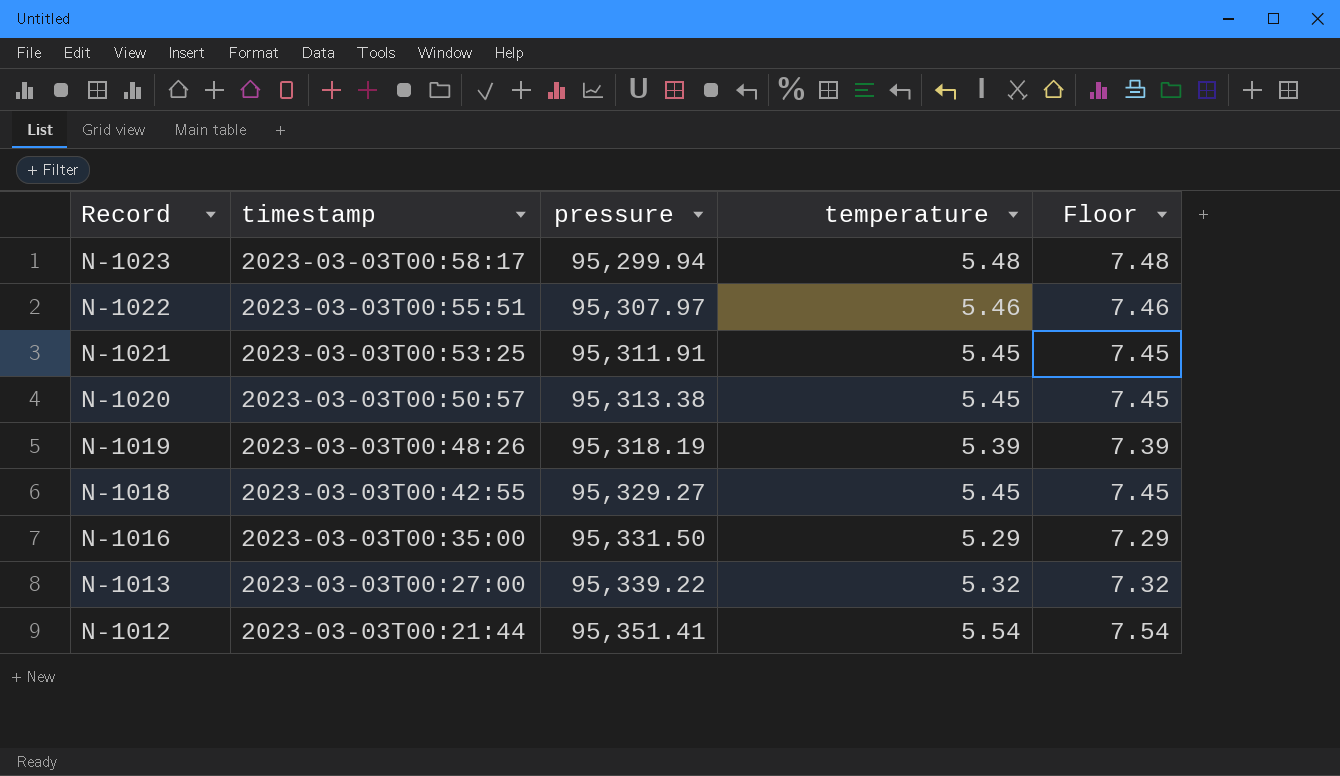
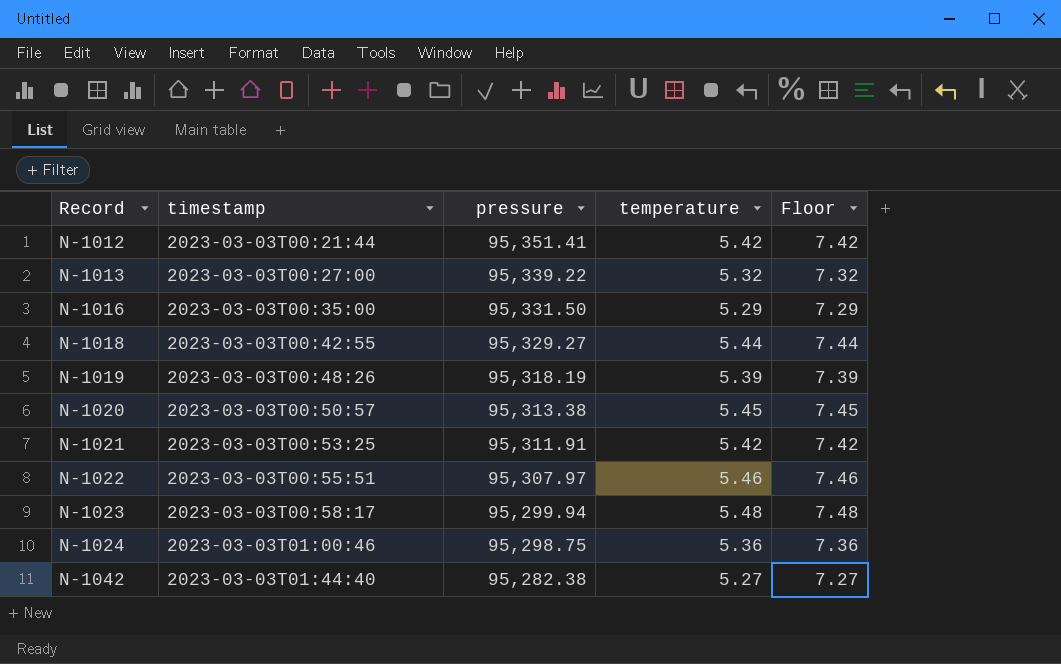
row order: Record descending -> Record ascending
N-1012 | temperature: 5.54 -> 5.42
N-1012 | Floor: 7.54 -> 7.42
N-1018 | temperature: 5.45 -> 5.44
N-1018 | Floor: 7.45 -> 7.44
N-1021 | temperature: 5.45 -> 5.42
N-1021 | Floor: 7.45 -> 7.42
row N-1024: none -> 2023-03-03T01:00:46 | 95,298.75 | 5.36 | 7.36
row N-1042: none -> 2023-03-03T01:44:40 | 95,282.38 | 5.27 | 7.27

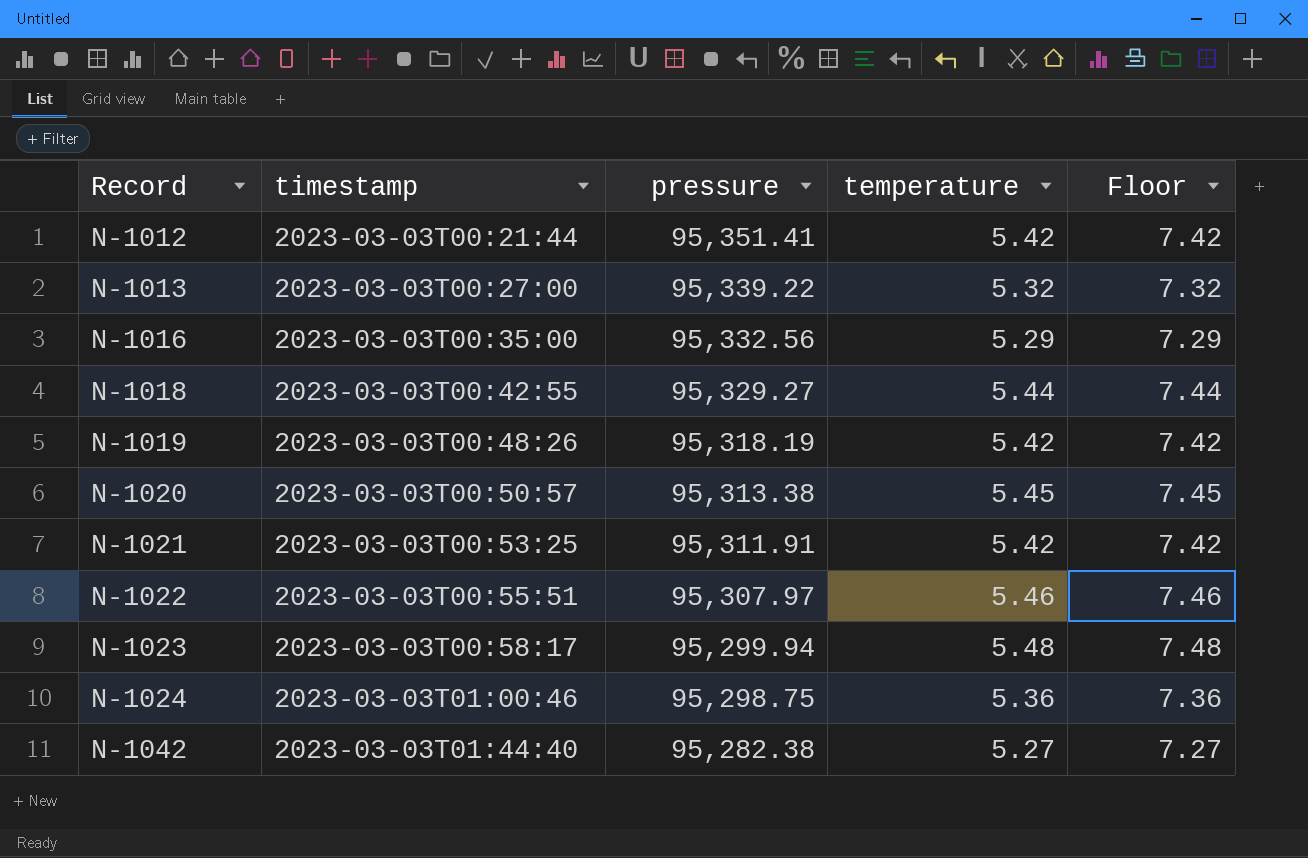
N-1016 | pressure: 95,331.50 -> 95,332.56
N-1019 | temperature: 5.39 -> 5.42
N-1019 | Floor: 7.39 -> 7.42

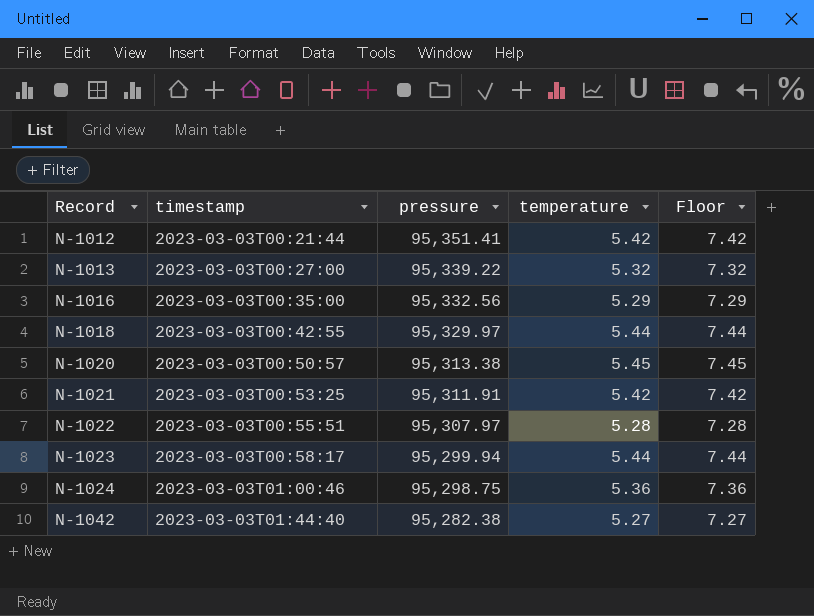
row N-1019: 2023-03-03T00:48:26 | 95,318.19 | 5.42 | 7.42 -> none
N-1018 | pressure: 95,329.27 -> 95,329.97
N-1022 | temperature: 5.46 -> 5.28
N-1022 | Floor: 7.46 -> 7.28
N-1023 | temperature: 5.48 -> 5.44
N-1023 | Floor: 7.48 -> 7.44

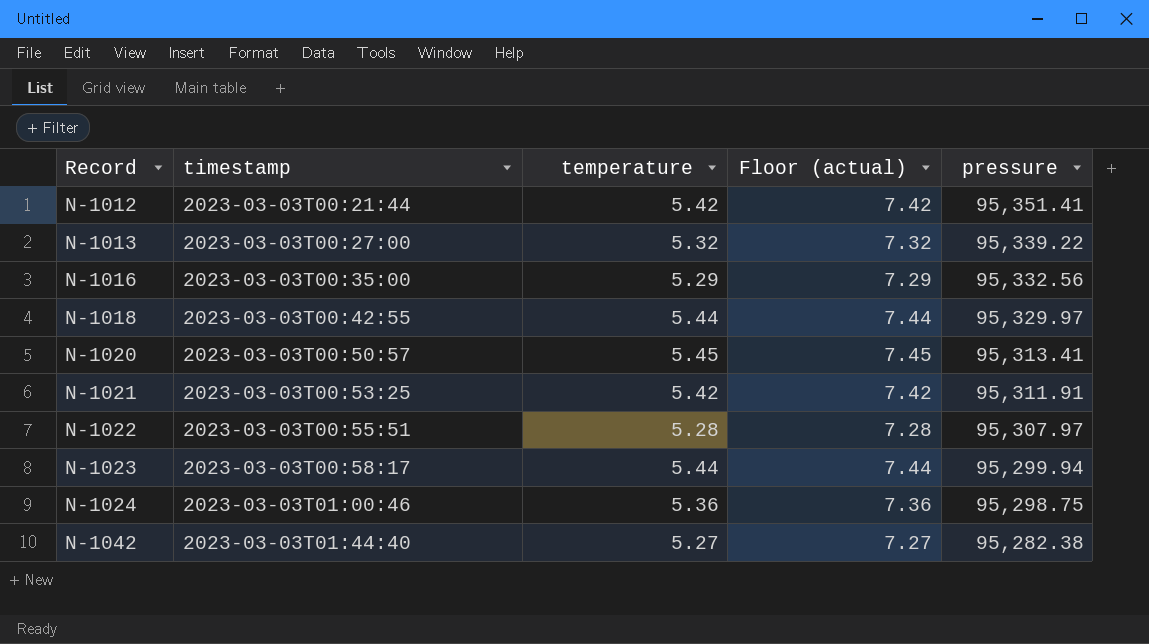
column name: Floor -> Floor (actual)
column pressure | position: 3 -> 5
N-1020 | pressure: 95,313.38 -> 95,313.41

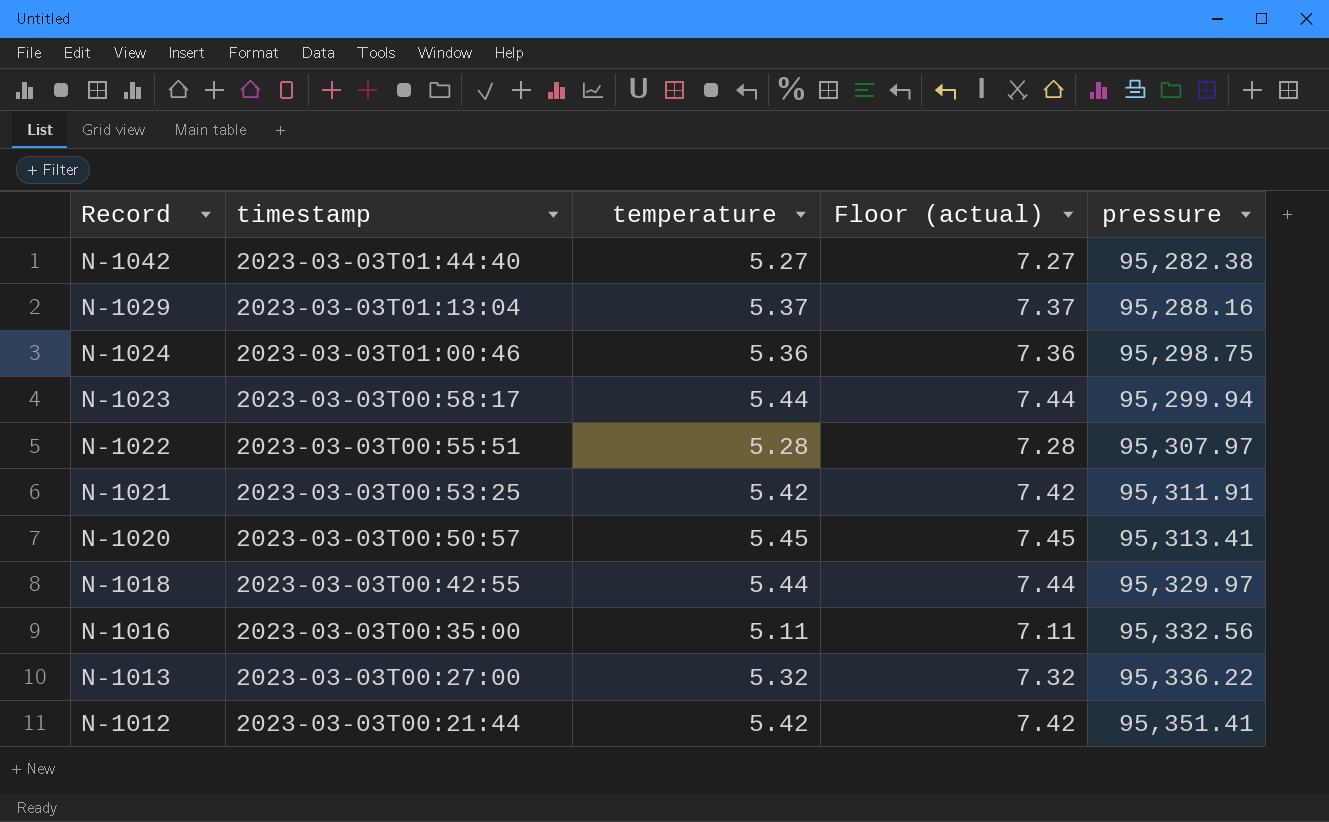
row order: Record ascending -> Record descending
row N-1029: none -> 2023-03-03T01:13:04 | 5.37 | 7.37 | 95,288.16
N-1016 | temperature: 5.29 -> 5.11
N-1016 | Floor (actual): 7.29 -> 7.11
N-1013 | pressure: 95,339.22 -> 95,336.22

